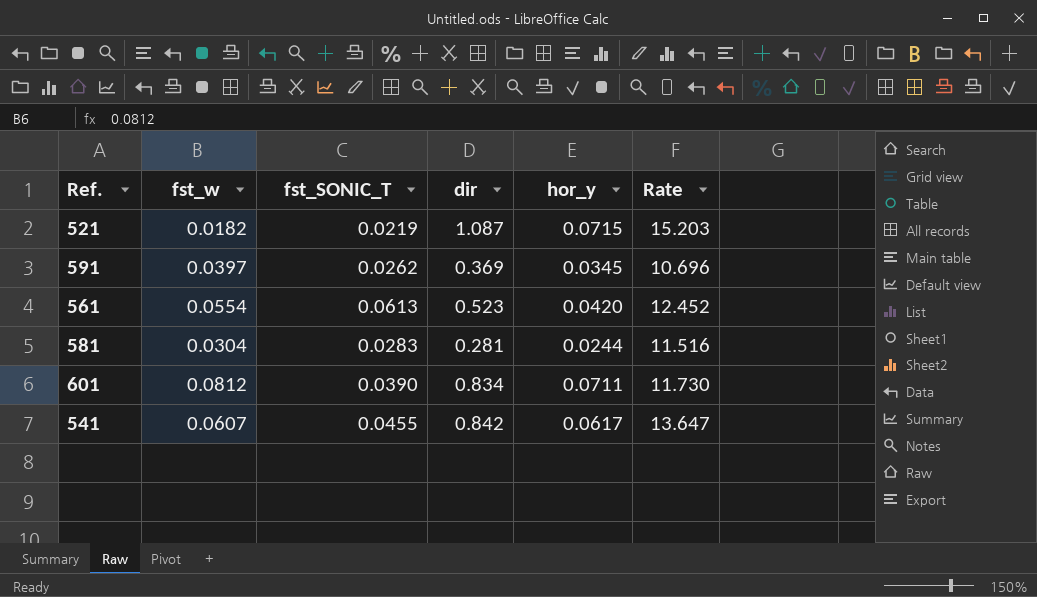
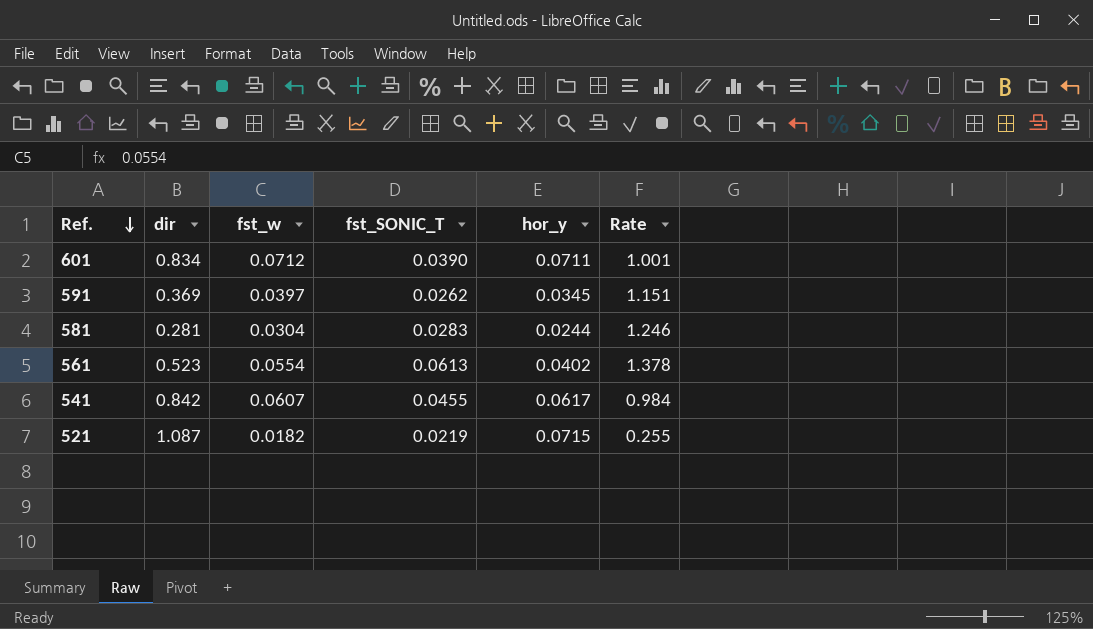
row order: none -> Ref. descending
column dir | position: 4 -> 2
column Rate | formula: [dir] / [hor_y] -> [fst_w] / [hor_y]
601 | fst_w: 0.0812 -> 0.0712
561 | hor_y: 0.0420 -> 0.0402

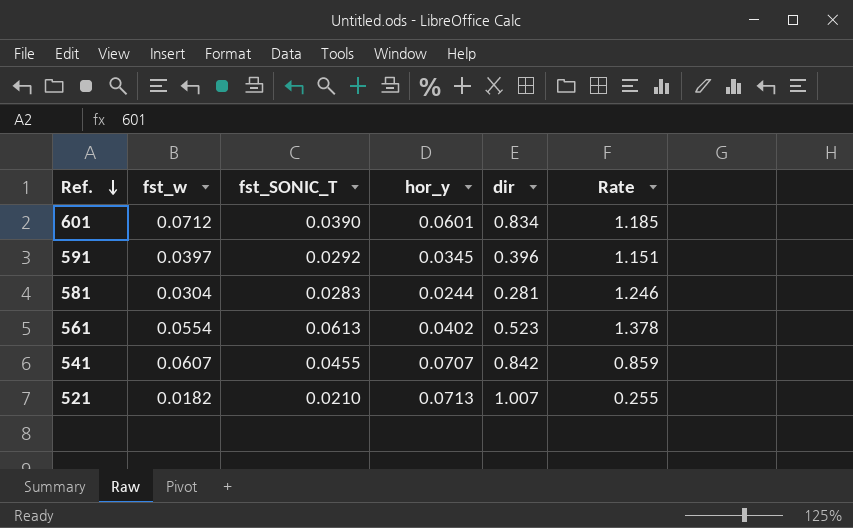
column dir | position: 2 -> 5
601 | hor_y: 0.0711 -> 0.0601
601 | Rate: 1.001 -> 1.185
591 | fst_SONIC_T: 0.0262 -> 0.0292
591 | dir: 0.369 -> 0.396
541 | hor_y: 0.0617 -> 0.0707
541 | Rate: 0.984 -> 0.859
521 | fst_SONIC_T: 0.0219 -> 0.0210
521 | hor_y: 0.0715 -> 0.0713
521 | dir: 1.087 -> 1.007

